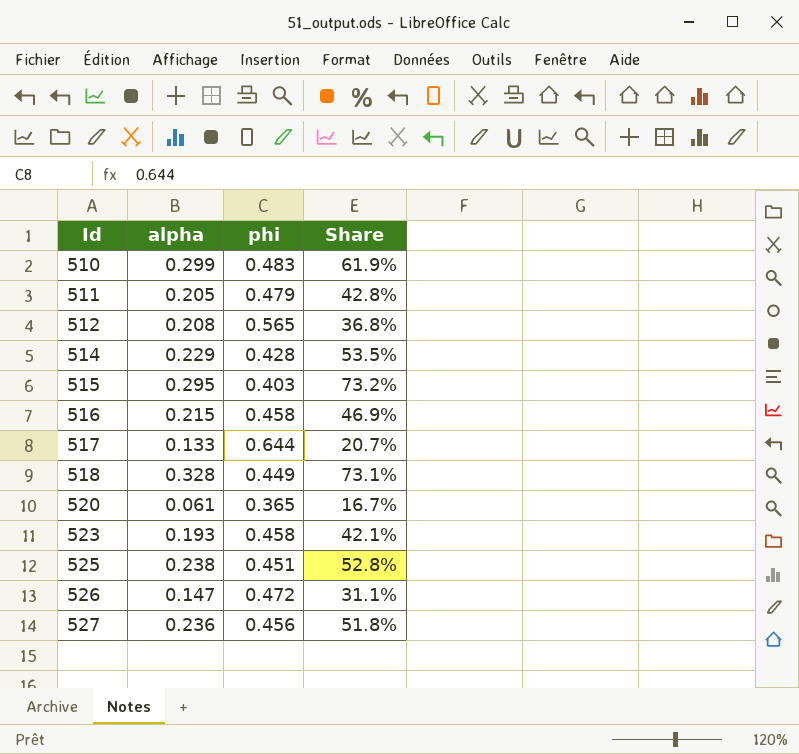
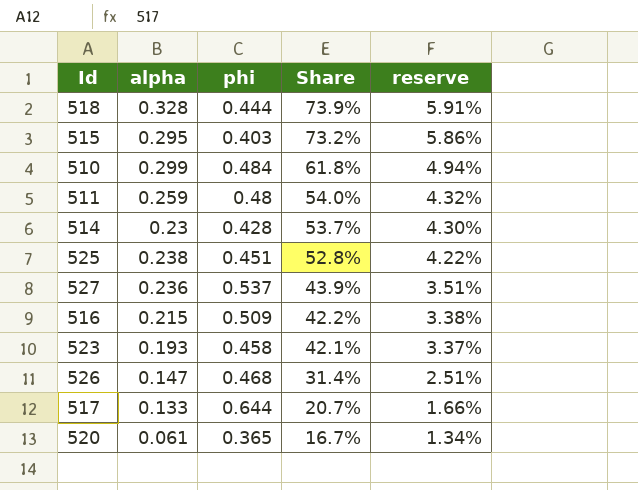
row order: Id ascending -> Share descending
column reserve | formula: none -> [Share] * 0.08
row 512: 0.208 | 0.565 | 36.8% -> none
518 | phi: 0.449 -> 0.444
518 | Share: 73.1% -> 73.9%
510 | phi: 0.483 -> 0.484
510 | Share: 61.9% -> 61.8%
511 | alpha: 0.205 -> 0.259
511 | phi: 0.479 -> 0.48
511 | Share: 42.8% -> 54.0%
514 | alpha: 0.229 -> 0.23
514 | Share: 53.5% -> 53.7%
527 | phi: 0.456 -> 0.537
527 | Share: 51.8% -> 43.9%
516 | phi: 0.458 -> 0.509
516 | Share: 46.9% -> 42.2%
526 | phi: 0.472 -> 0.468
526 | Share: 31.1% -> 31.4%

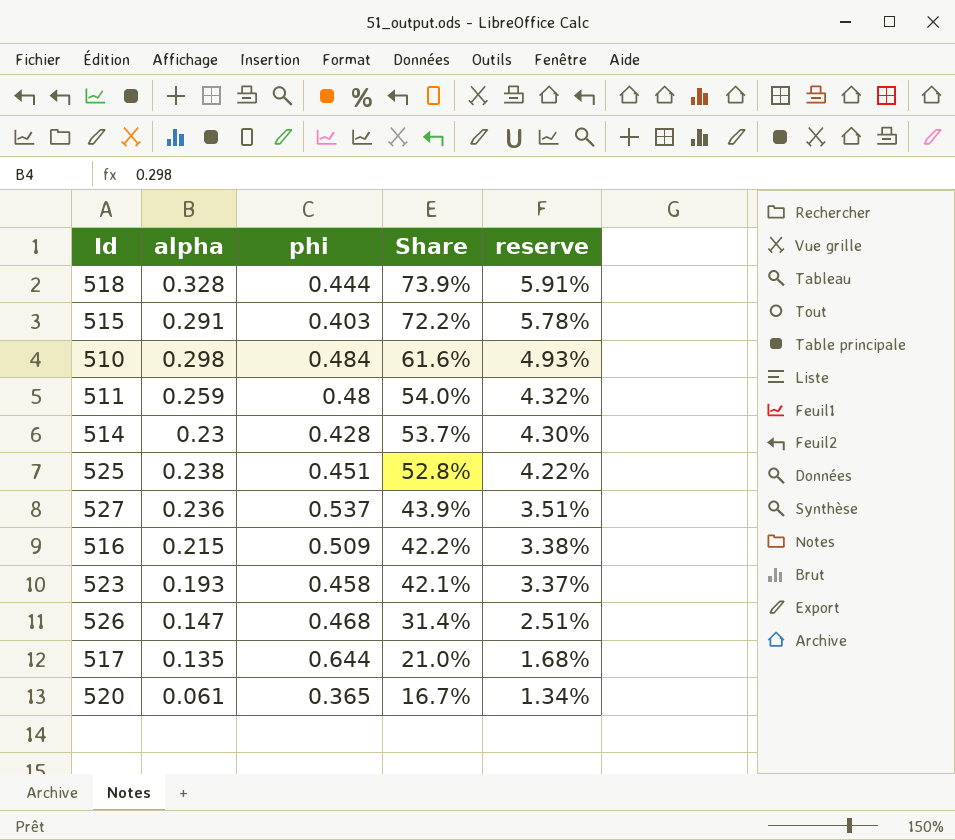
515 | alpha: 0.295 -> 0.291
515 | Share: 73.2% -> 72.2%
515 | reserve: 5.86% -> 5.78%
510 | alpha: 0.299 -> 0.298
510 | Share: 61.8% -> 61.6%
510 | reserve: 4.94% -> 4.93%
517 | alpha: 0.133 -> 0.135
517 | Share: 20.7% -> 21.0%
517 | reserve: 1.66% -> 1.68%

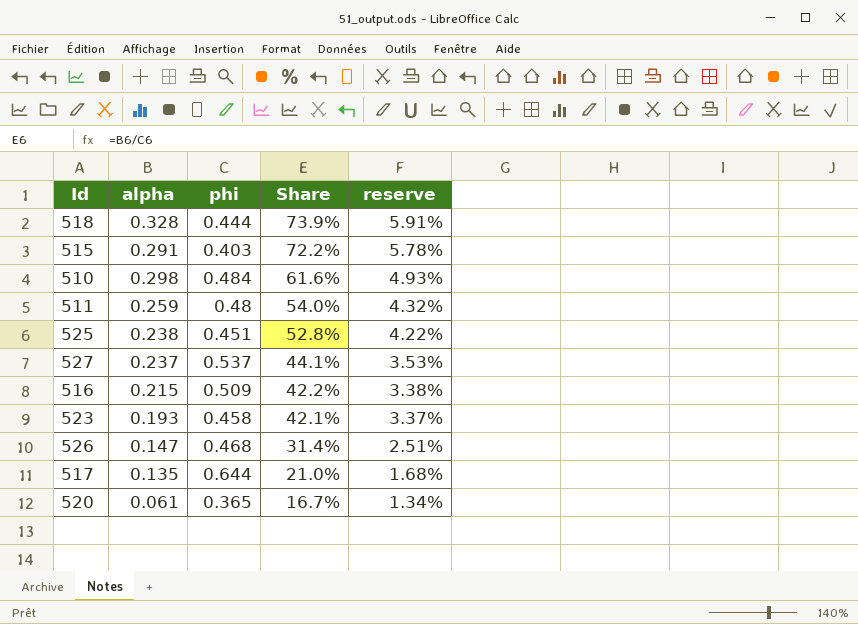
row 514: 0.23 | 0.428 | 53.7% | 4.30% -> none
527 | alpha: 0.236 -> 0.237
527 | Share: 43.9% -> 44.1%
527 | reserve: 3.51% -> 3.53%

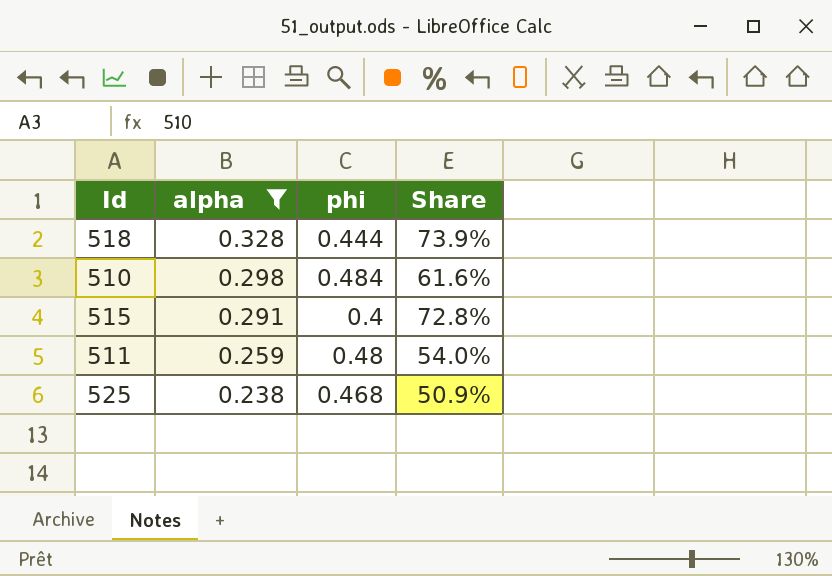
filter: none -> alpha >= 0.238
row order: Share descending -> alpha descending
column reserve | formula: [Share] * 0.08 -> none
515 | phi: 0.403 -> 0.4
515 | Share: 72.2% -> 72.8%
525 | phi: 0.451 -> 0.468
525 | Share: 52.8% -> 50.9%

